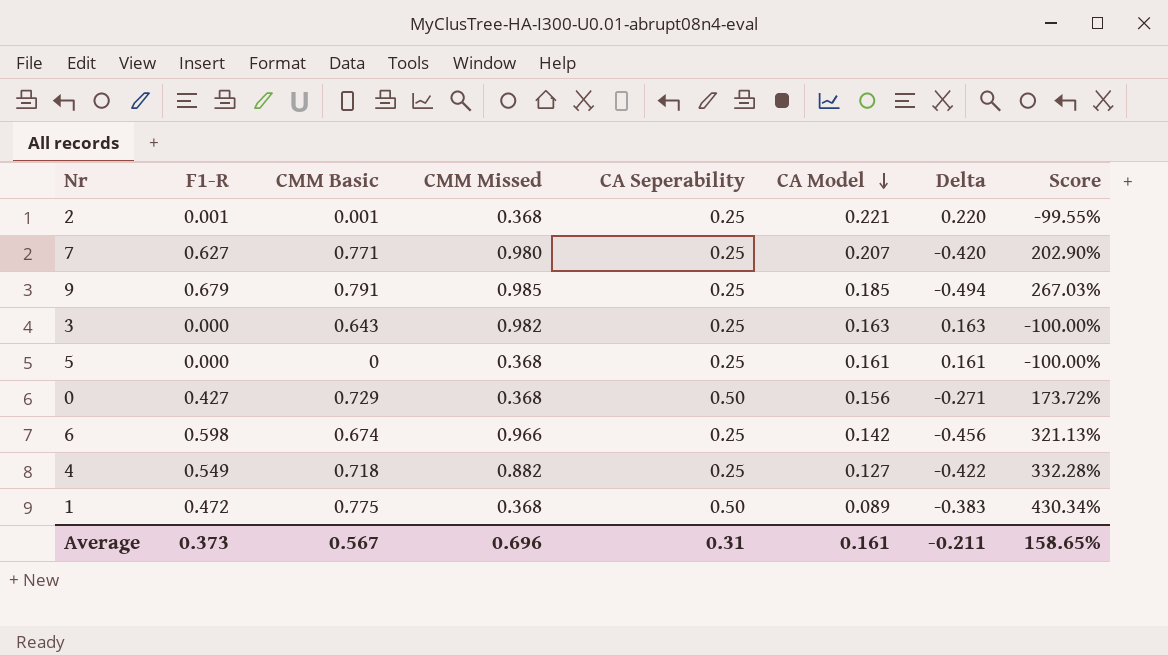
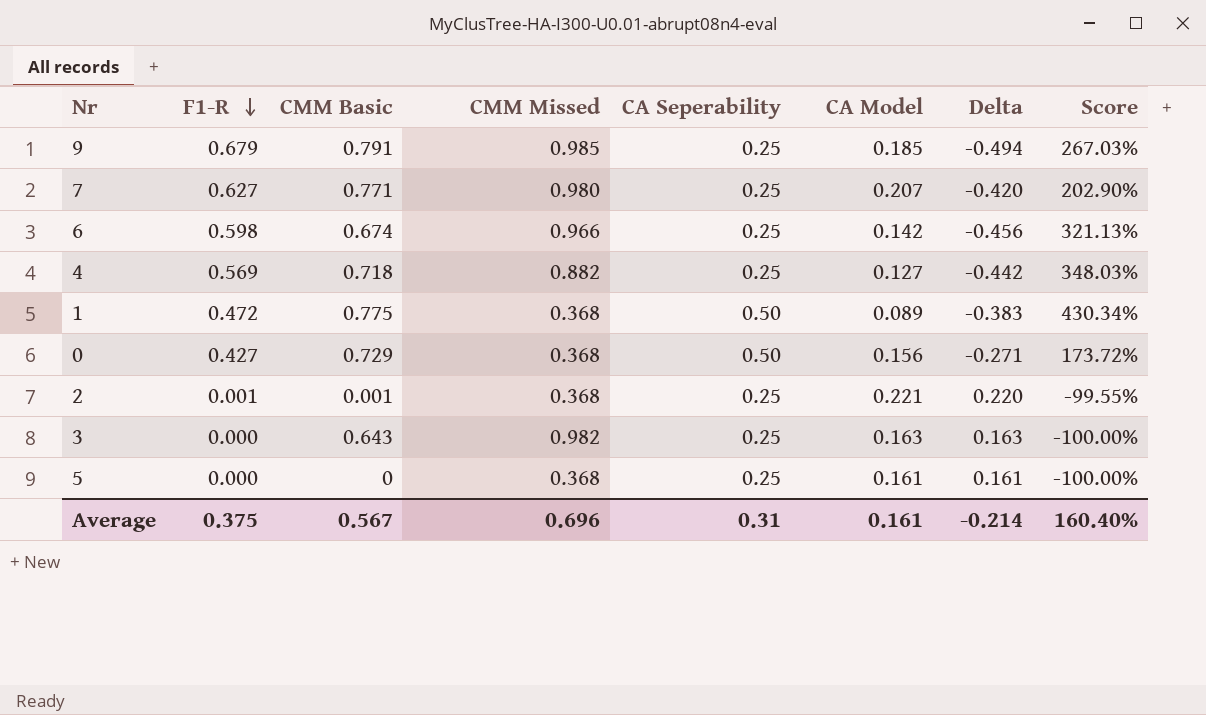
row order: CA Model descending -> F1-R descending
4 | F1-R: 0.549 -> 0.569
4 | Delta: -0.422 -> -0.442
4 | Score: 332.28% -> 348.03%
Average | F1-R: 0.373 -> 0.375
Average | Delta: -0.211 -> -0.214
Average | Score: 158.65% -> 160.40%

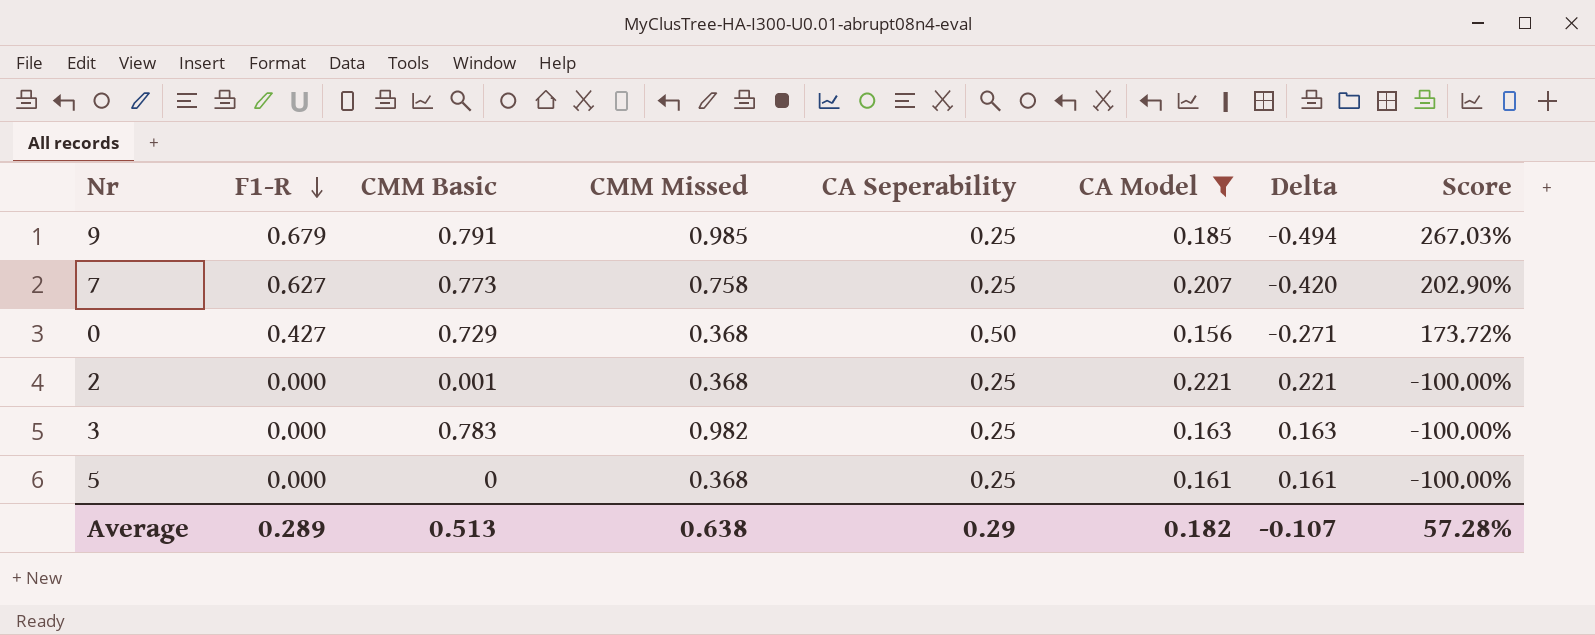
filter: none -> CA Model >= 0.156
7 | CMM Basic: 0.771 -> 0.773
7 | CMM Missed: 0.980 -> 0.758
2 | F1-R: 0.001 -> 0.000
2 | Delta: 0.220 -> 0.221
2 | Score: -99.55% -> -100.00%
3 | CMM Basic: 0.643 -> 0.783
Average | F1-R: 0.375 -> 0.289
Average | CMM Basic: 0.567 -> 0.513
Average | CMM Missed: 0.696 -> 0.638
Average | CA Seperability: 0.31 -> 0.29
Average | CA Model: 0.161 -> 0.182
Average | Delta: -0.214 -> -0.107
Average | Score: 160.40% -> 57.28%

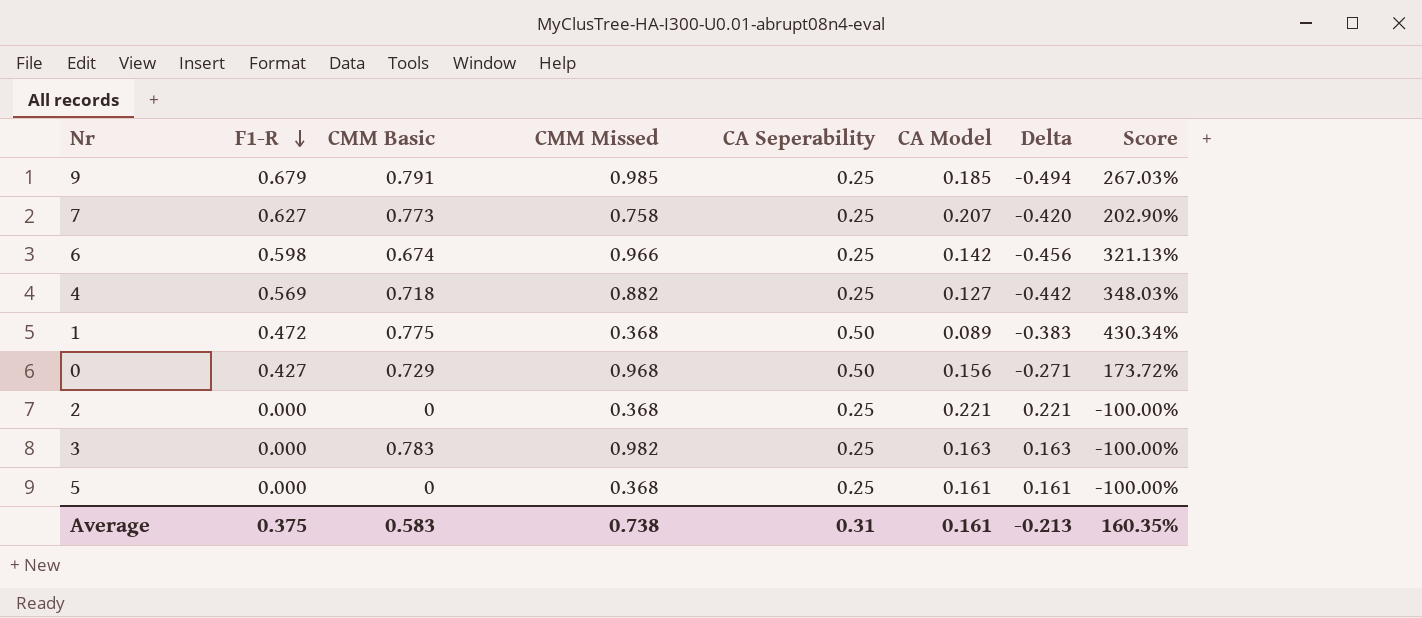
filter: CA Model >= 0.156 -> none
0 | CMM Missed: 0.368 -> 0.968
2 | CMM Basic: 0.001 -> 0
Average | F1-R: 0.289 -> 0.375
Average | CMM Basic: 0.513 -> 0.583
Average | CMM Missed: 0.638 -> 0.738
Average | CA Seperability: 0.29 -> 0.31
Average | CA Model: 0.182 -> 0.161
Average | Delta: -0.107 -> -0.213
Average | Score: 57.28% -> 160.35%

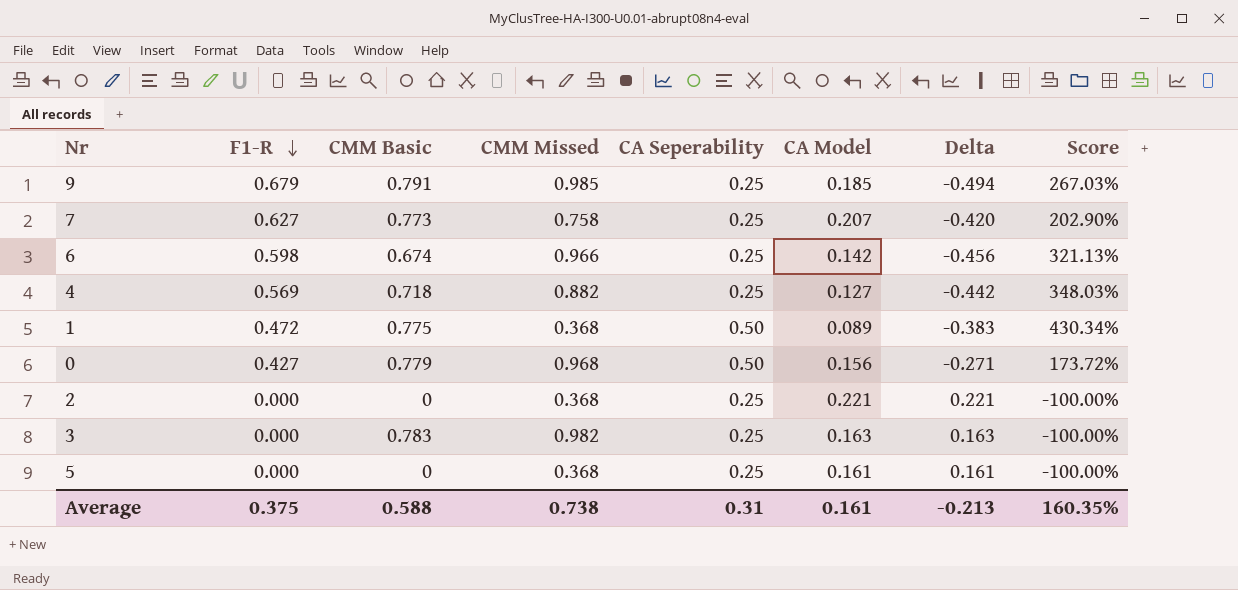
0 | CMM Basic: 0.729 -> 0.779
Average | CMM Basic: 0.583 -> 0.588

